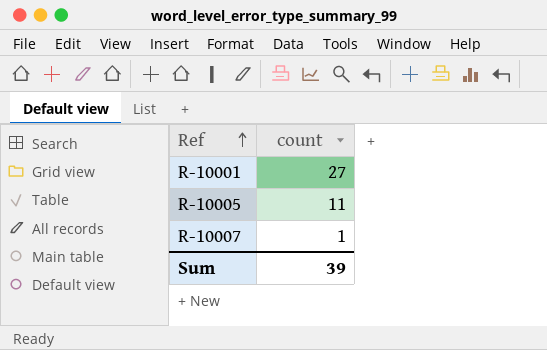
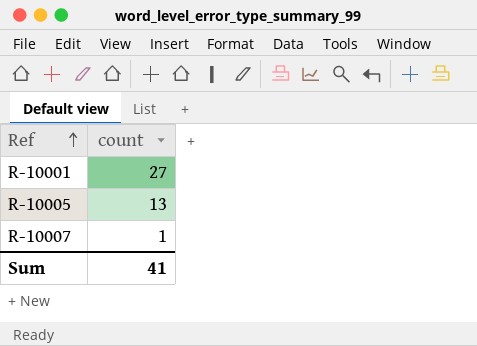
R-10005 | count: 11 -> 13
Sum | count: 39 -> 41

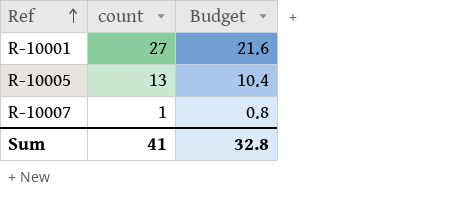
column Budget | formula: none -> [count] * 0.8

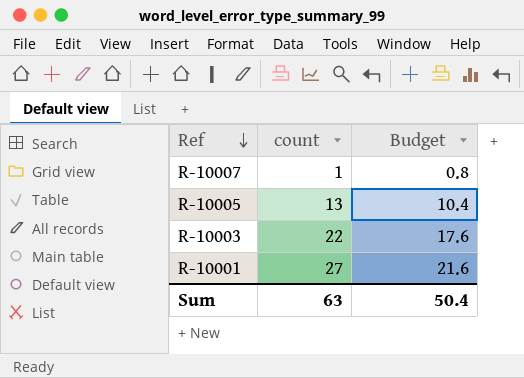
row order: Ref ascending -> Ref descending
row R-10003: none -> 22 | 17.6
Sum | count: 41 -> 63
Sum | Budget: 32.8 -> 50.4

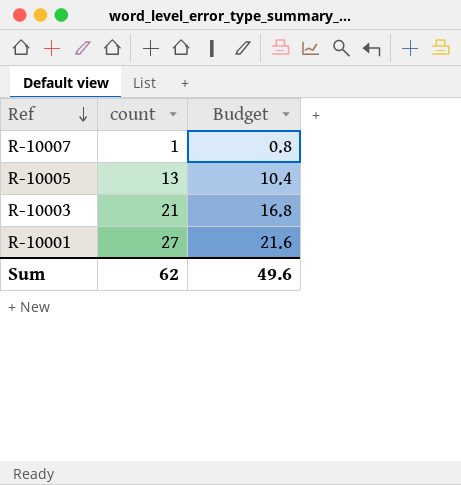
R-10003 | count: 22 -> 21
R-10003 | Budget: 17.6 -> 16.8
Sum | count: 63 -> 62
Sum | Budget: 50.4 -> 49.6

